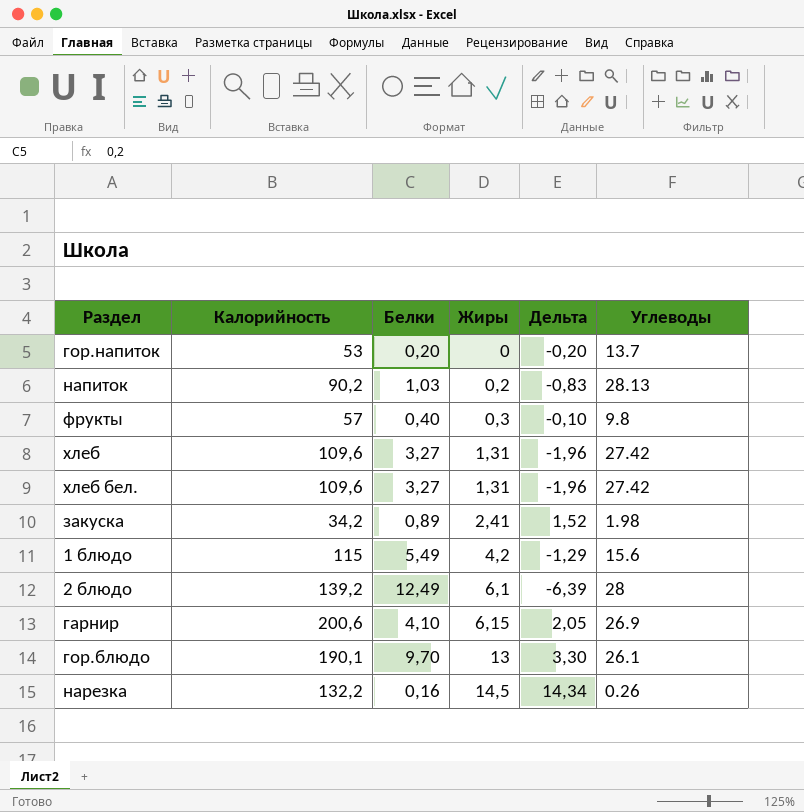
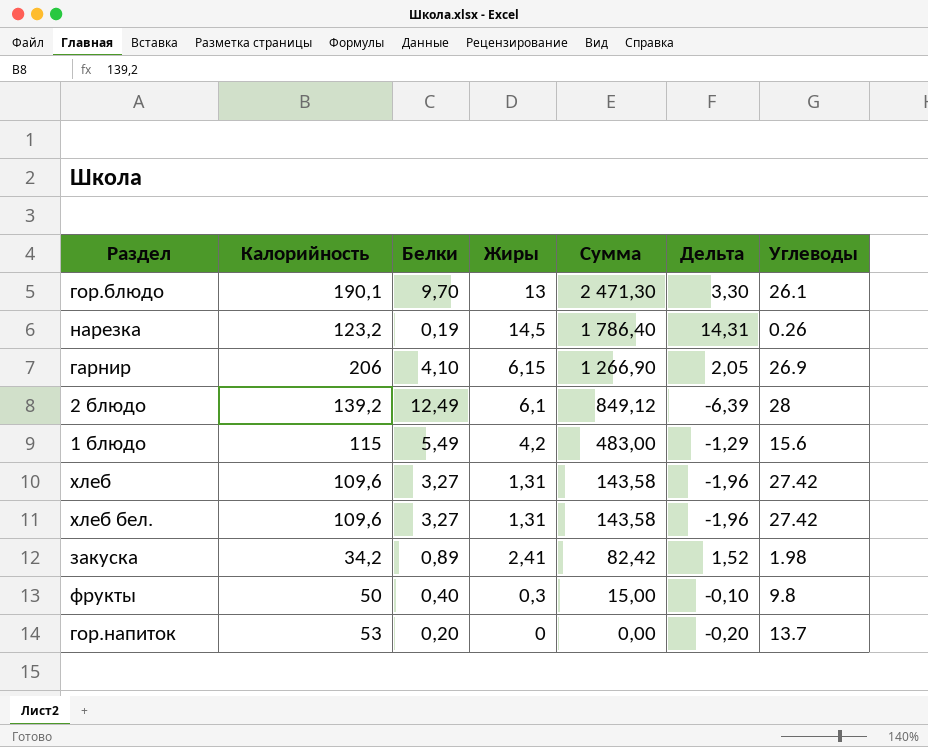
row order: Жиры ascending -> Сумма descending
column Сумма | formula: none -> [Калорийность] * [Жиры]
row напиток: 90,2 | 1,03 | 0,2 | -0,83 | 28.13 -> none
нарезка | Калорийность: 132,2 -> 123,2
нарезка | Белки: 0,16 -> 0,19
нарезка | Дельта: 14,34 -> 14,31
гарнир | Калорийность: 200,6 -> 206
фрукты | Калорийность: 57 -> 50

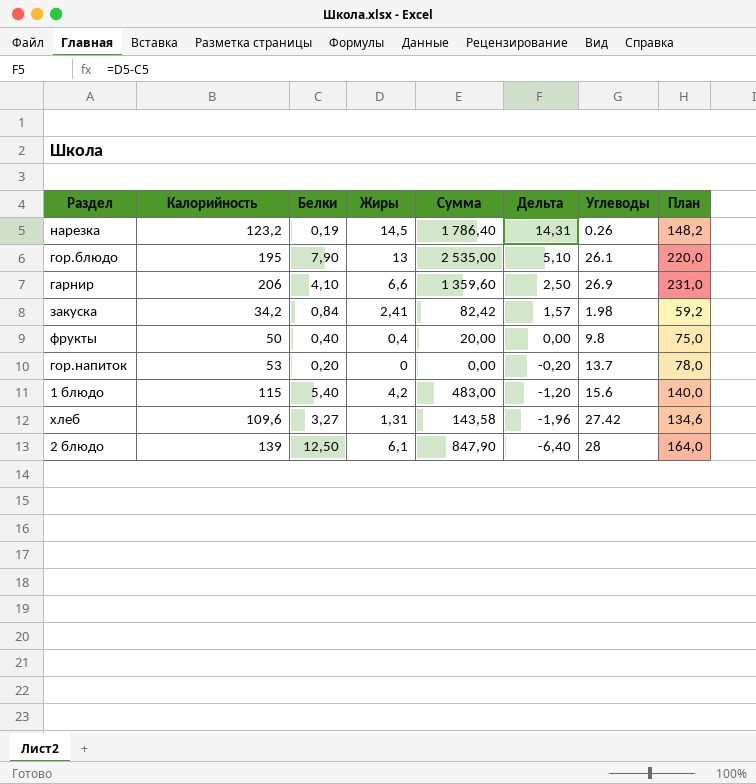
row order: Сумма descending -> Дельта descending
column План | formula: none -> [Калорийность] + 25
row хлеб бел.: 109,6 | 3,27 | 1,31 | 143,58 | -1,96 | 27.42 -> none
гор.блюдо | Калорийность: 190,1 -> 195
гор.блюдо | Белки: 9,70 -> 7,90
гор.блюдо | Сумма: 2 471,30 -> 2 535,00
гор.блюдо | Дельта: 3,30 -> 5,10
гарнир | Жиры: 6,15 -> 6,6
гарнир | Сумма: 1 266,90 -> 1 359,60
гарнир | Дельта: 2,05 -> 2,50
закуска | Белки: 0,89 -> 0,84
закуска | Дельта: 1,52 -> 1,57
фрукты | Жиры: 0,3 -> 0,4
фрукты | Сумма: 15,00 -> 20,00
фрукты | Дельта: -0,10 -> 0,00
1 блюдо | Белки: 5,49 -> 5,40
1 блюдо | Дельта: -1,29 -> -1,20
2 блюдо | Калорийность: 139,2 -> 139
2 блюдо | Белки: 12,49 -> 12,50
2 блюдо | Сумма: 849,12 -> 847,90
2 блюдо | Дельта: -6,39 -> -6,40

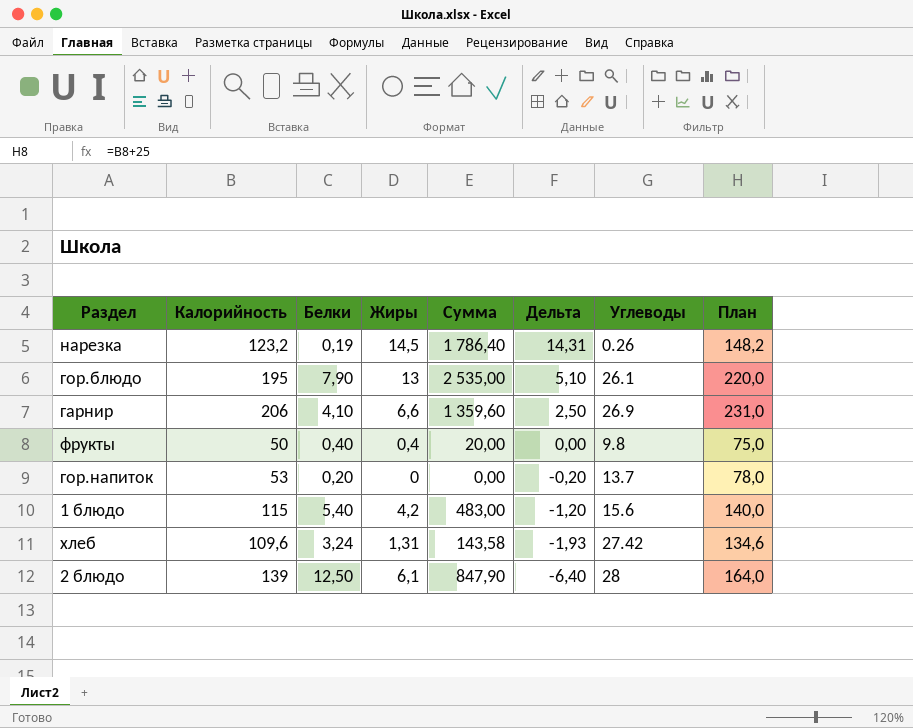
row закуска: 34,2 | 0,84 | 2,41 | 82,42 | 1,57 | 1.98 | 59,2 -> none
хлеб | Белки: 3,27 -> 3,24
хлеб | Дельта: -1,96 -> -1,93

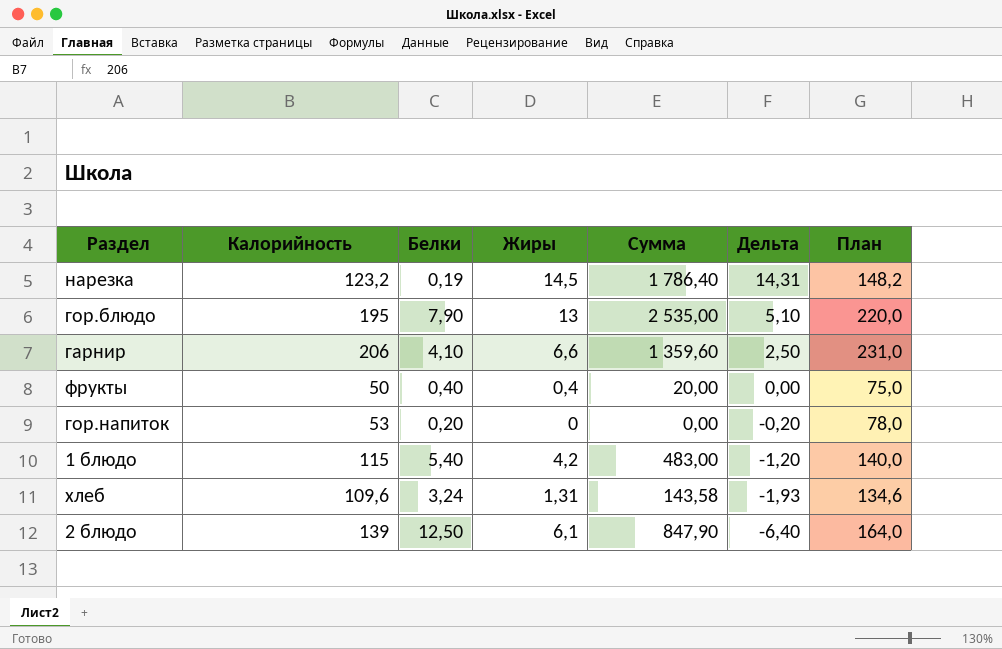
column Углеводы | position: 7 -> none

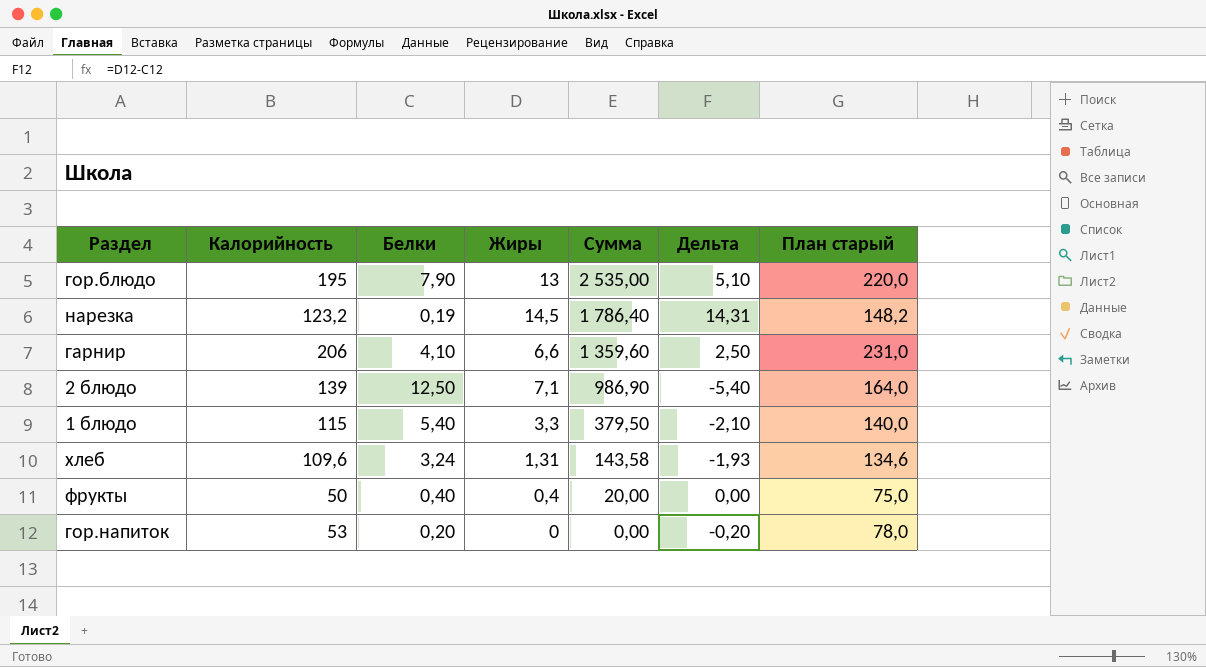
row order: Дельта descending -> Сумма descending
column name: План -> План старый
2 блюдо | Жиры: 6,1 -> 7,1
2 блюдо | Сумма: 847,90 -> 986,90
2 блюдо | Дельта: -6,40 -> -5,40
1 блюдо | Жиры: 4,2 -> 3,3
1 блюдо | Сумма: 483,00 -> 379,50
1 блюдо | Дельта: -1,20 -> -2,10

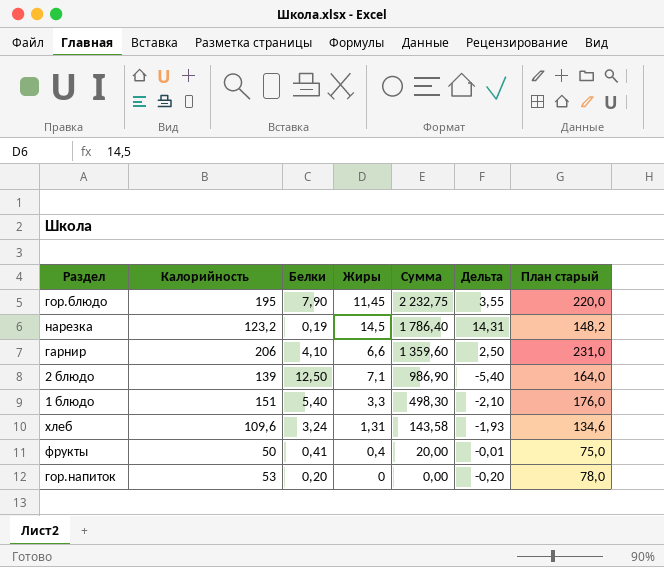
гор.блюдо | Жиры: 13 -> 11,45
гор.блюдо | Сумма: 2 535,00 -> 2 232,75
гор.блюдо | Дельта: 5,10 -> 3,55
1 блюдо | Калорийность: 115 -> 151
1 блюдо | Сумма: 379,50 -> 498,30
1 блюдо | План старый: 140,0 -> 176,0
фрукты | Белки: 0,40 -> 0,41
фрукты | Дельта: 0,00 -> -0,01

